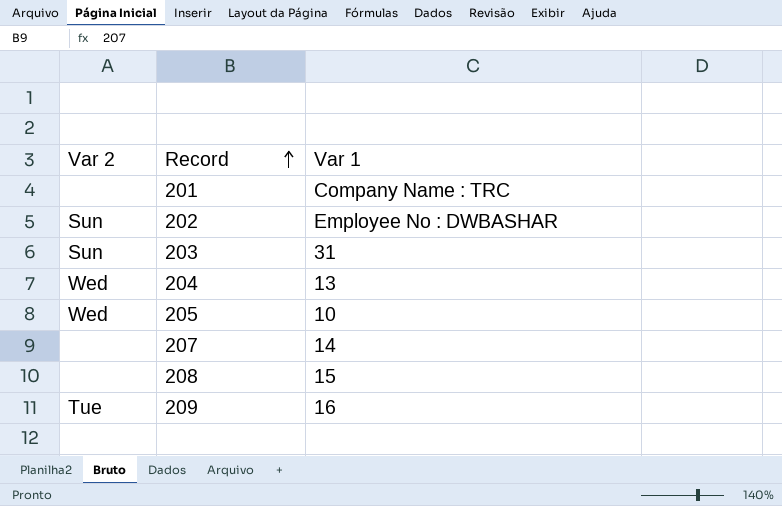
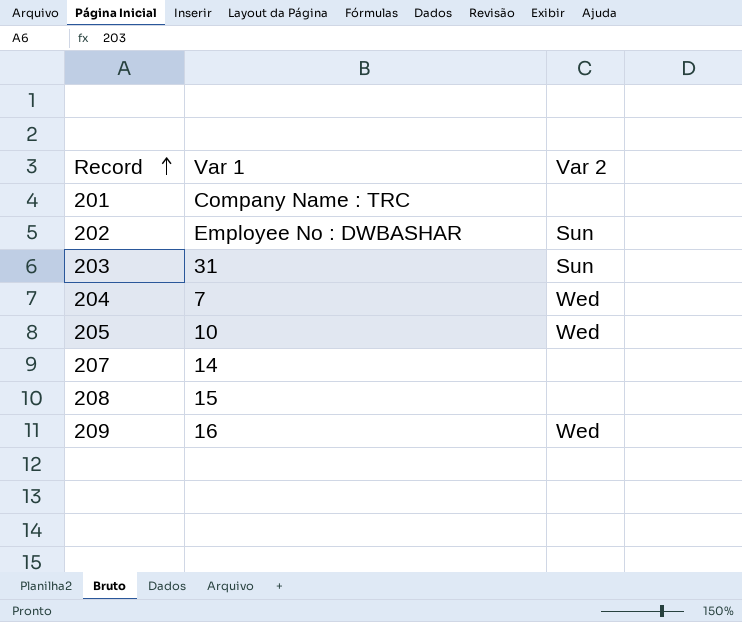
column Var 2 | position: 1 -> 3
204 | Var 1: 13 -> 7
209 | Var 2: Tue -> Wed

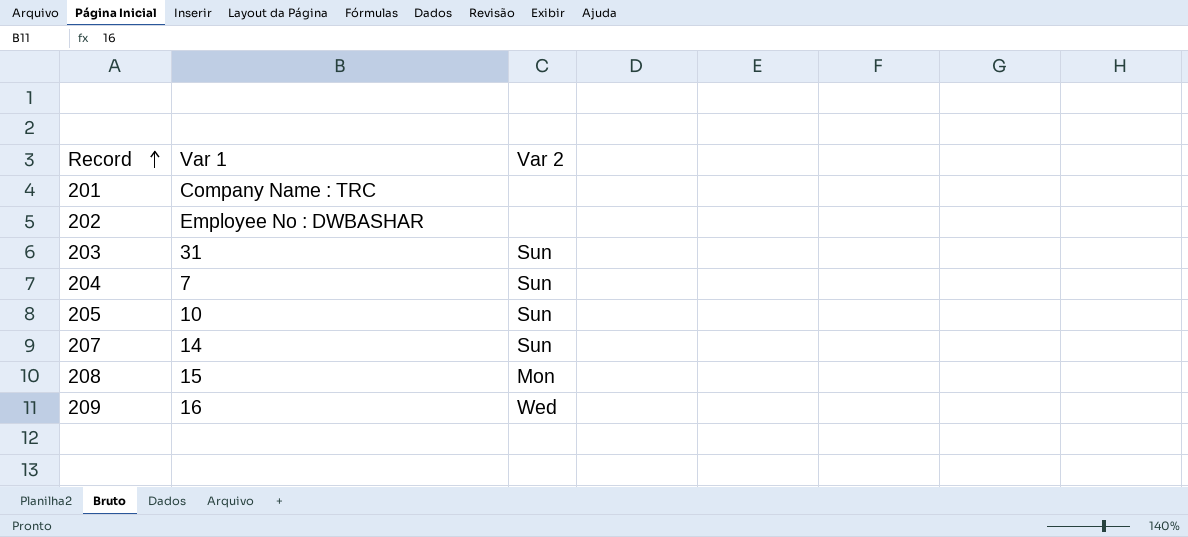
202 | Var 2: Sun -> none
204 | Var 2: Wed -> Sun
205 | Var 2: Wed -> Sun
207 | Var 2: none -> Sun
208 | Var 2: none -> Mon

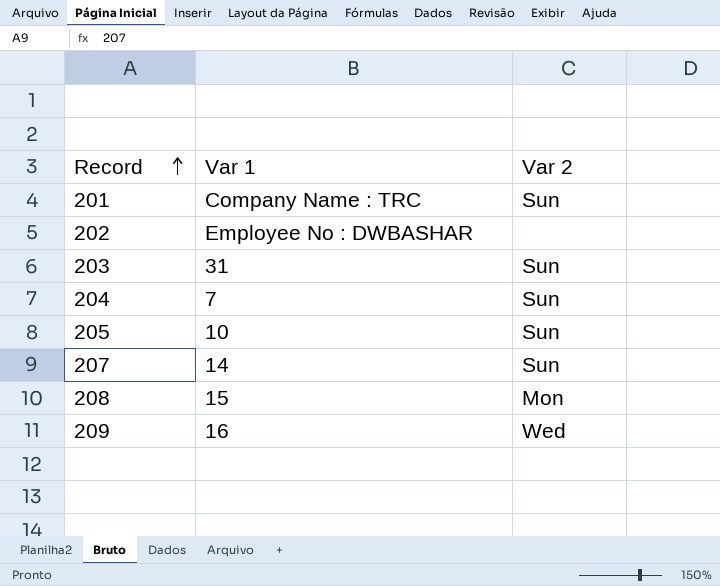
201 | Var 2: none -> Sun

